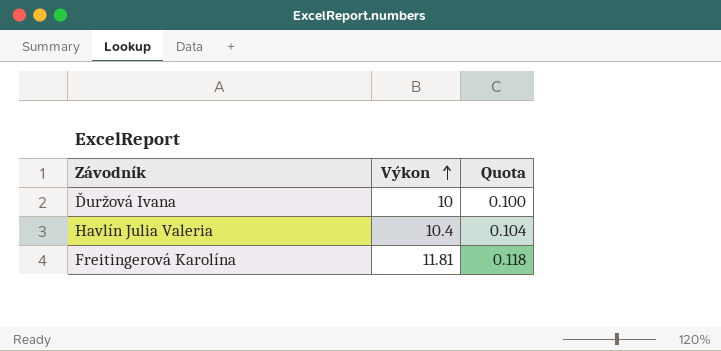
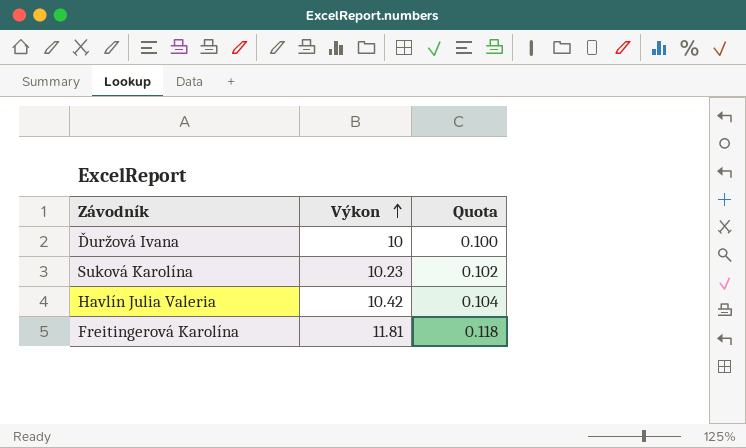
row Suková Karolína: none -> 10.23 | 0.102
Havlín Julia Valeria | Výkon: 10.4 -> 10.42

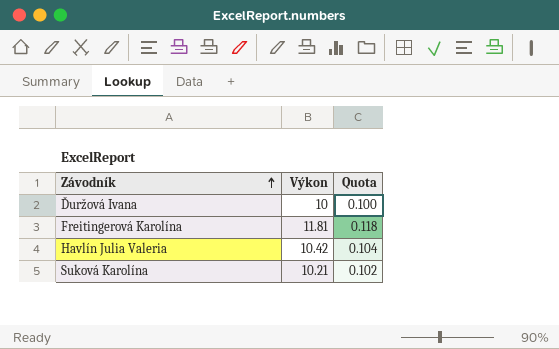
row order: Výkon ascending -> Závodník ascending
Suková Karolína | Výkon: 10.23 -> 10.21

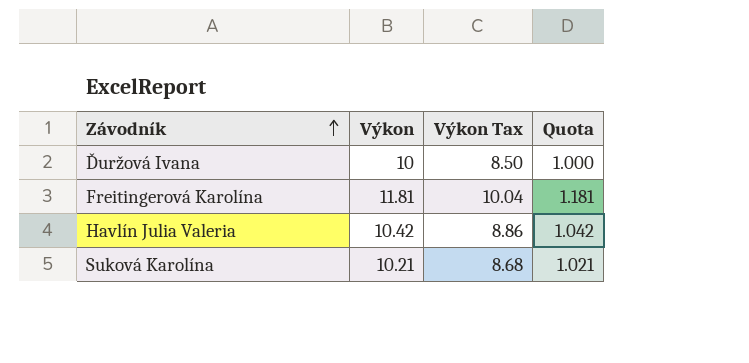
column Výkon Tax | formula: none -> [Výkon] * 0.85
column Quota | formula: [Výkon] * 0.01 -> [Výkon] * 0.1

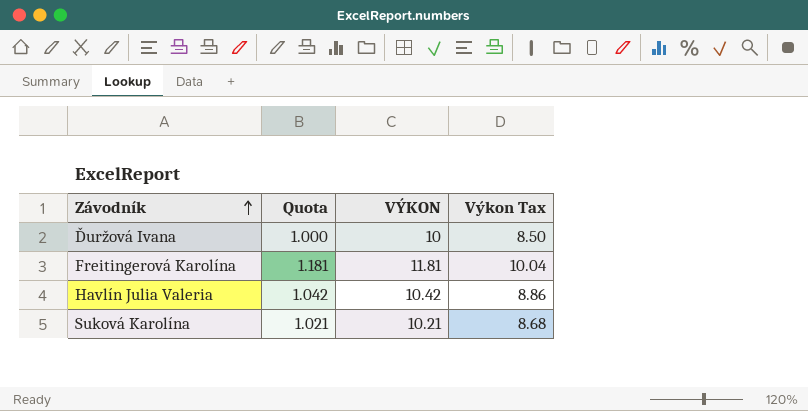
column Quota | position: 4 -> 2
column name: Výkon -> VÝKON

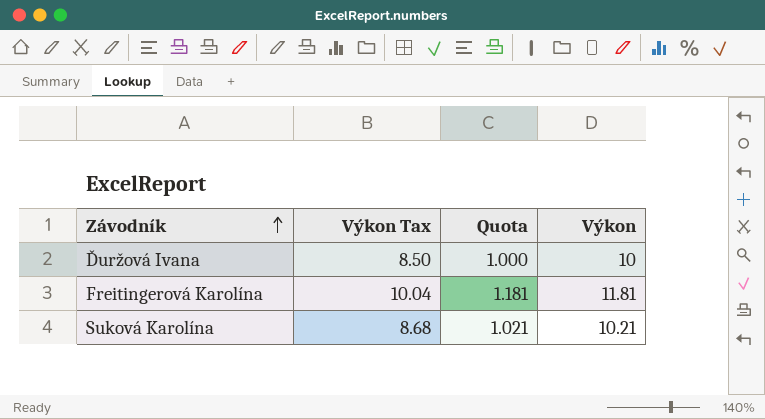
column Výkon Tax | position: 4 -> 2
column name: VÝKON -> Výkon
row Havlín Julia Valeria: 1.042 | 10.42 | 8.86 -> none

